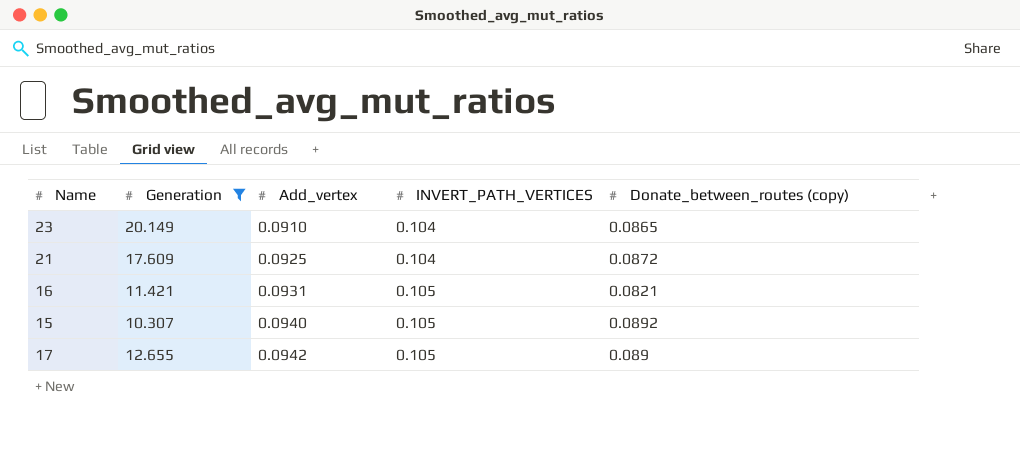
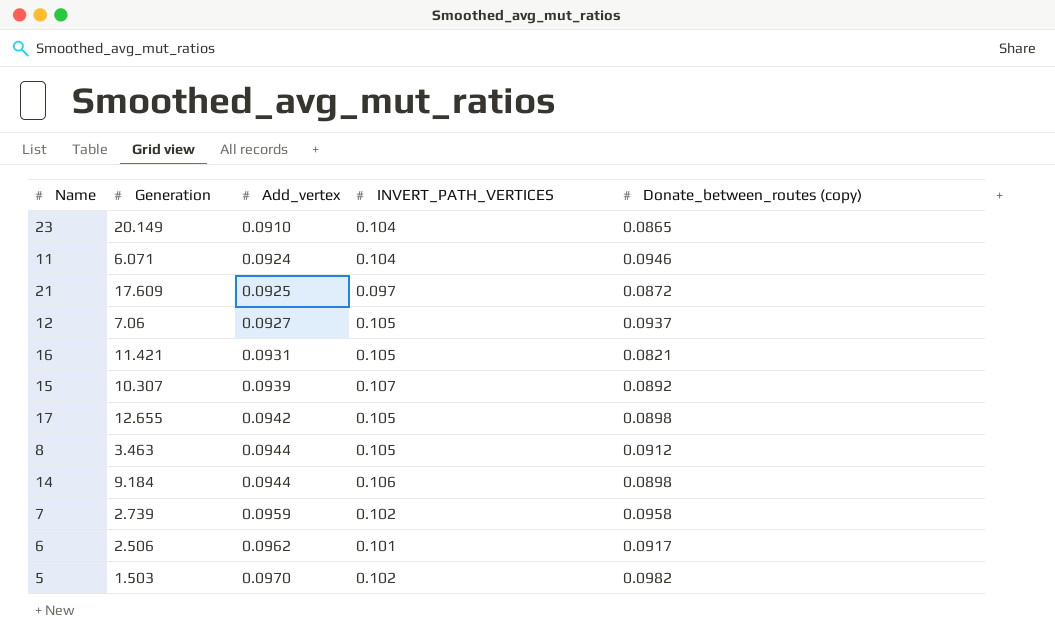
filter: Generation >= 10.307 -> none
21 | INVERT_PATH_VERTICES: 0.104 -> 0.097
15 | Add_vertex: 0.0940 -> 0.0939
15 | INVERT_PATH_VERTICES: 0.105 -> 0.107
17 | Donate_between_routes (copy): 0.089 -> 0.0898

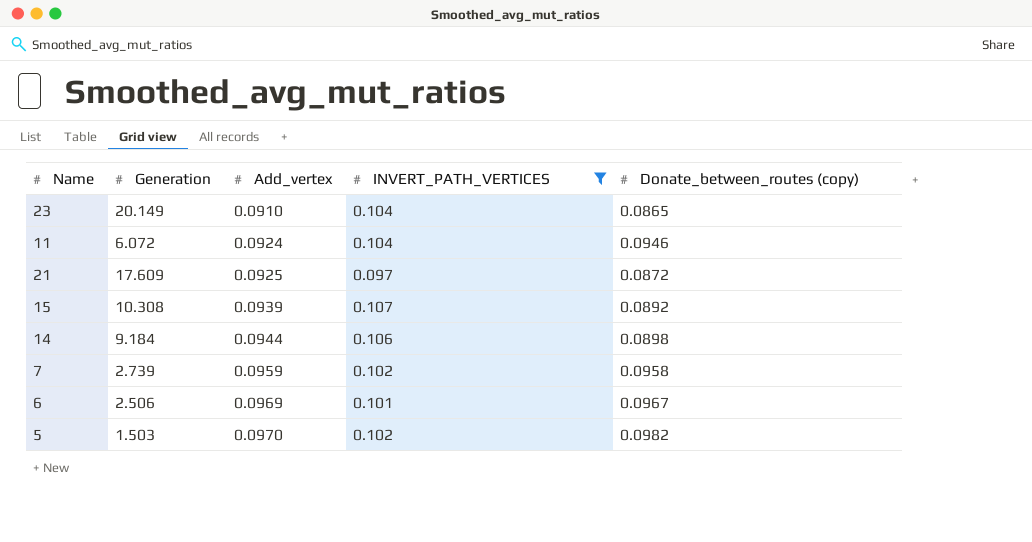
filter: none -> INVERT_PATH_VERTICES != 0.105
11 | Generation: 6.071 -> 6.072
15 | Generation: 10.307 -> 10.308
6 | Add_vertex: 0.0962 -> 0.0969
6 | Donate_between_routes (copy): 0.0917 -> 0.0967

